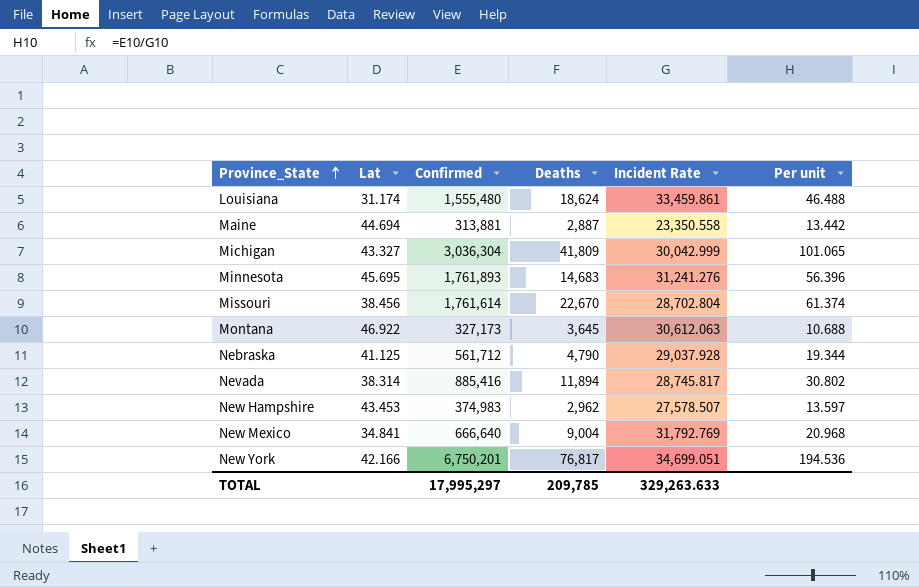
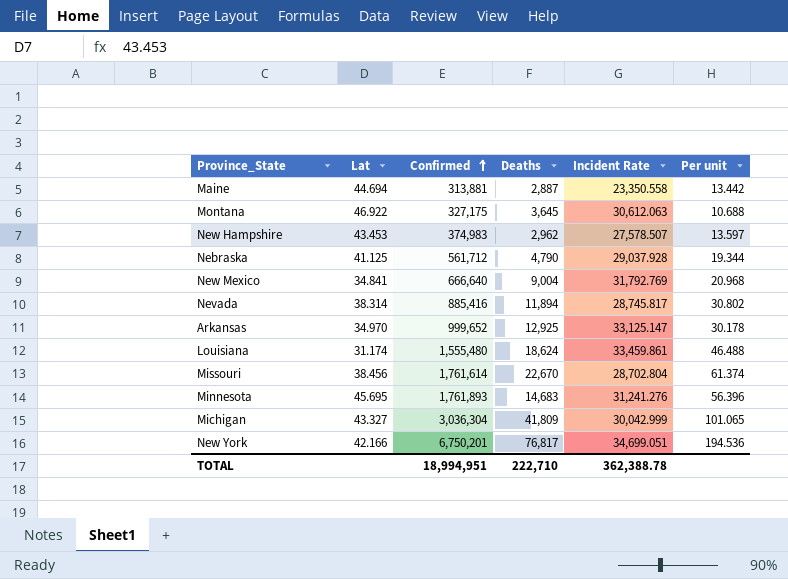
row order: Province_State ascending -> Confirmed ascending
Montana | Confirmed: 327,173 -> 327,175
row Arkansas: none -> 34.970 | 999,652 | 12,925 | 33,125.147 | 30.178
TOTAL | Confirmed: 17,995,297 -> 18,994,951
TOTAL | Deaths: 209,785 -> 222,710
TOTAL | Incident Rate: 329,263.633 -> 362,388.78

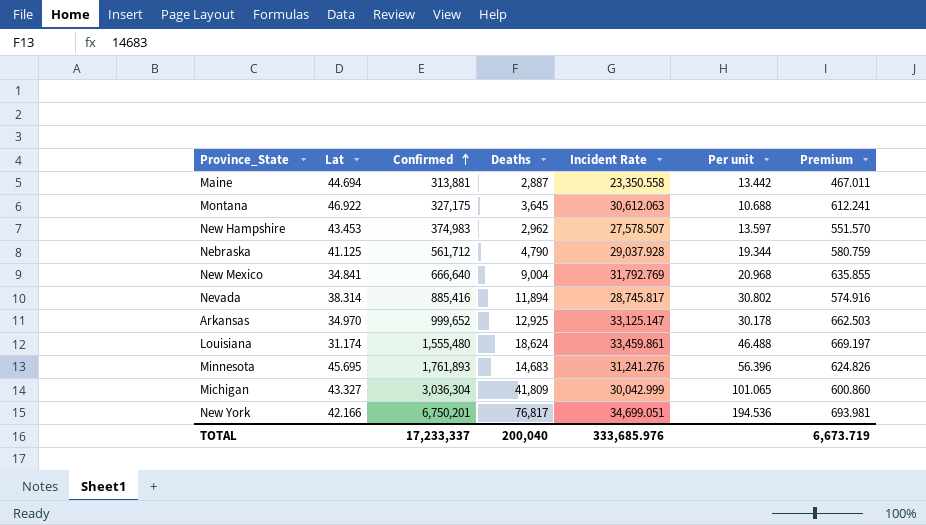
column Premium | formula: none -> [Incident Rate] * 0.02
row Missouri: 38.456 | 1,761,614 | 22,670 | 28,702.804 | 61.374 -> none
TOTAL | Confirmed: 18,994,951 -> 17,233,337
TOTAL | Deaths: 222,710 -> 200,040
TOTAL | Incident Rate: 362,388.78 -> 333,685.976

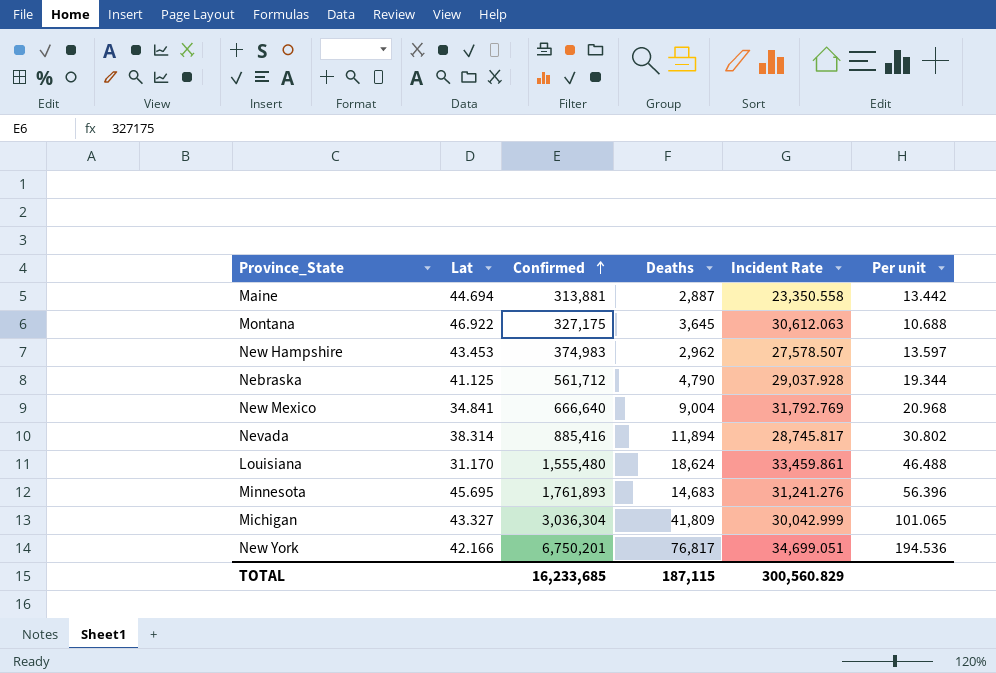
column Premium | formula: [Incident Rate] * 0.02 -> none
row Arkansas: 34.970 | 999,652 | 12,925 | 33,125.147 | 30.178 | 662.503 -> none
Louisiana | Lat: 31.174 -> 31.170
TOTAL | Confirmed: 17,233,337 -> 16,233,685
TOTAL | Deaths: 200,040 -> 187,115
TOTAL | Incident Rate: 333,685.976 -> 300,560.829

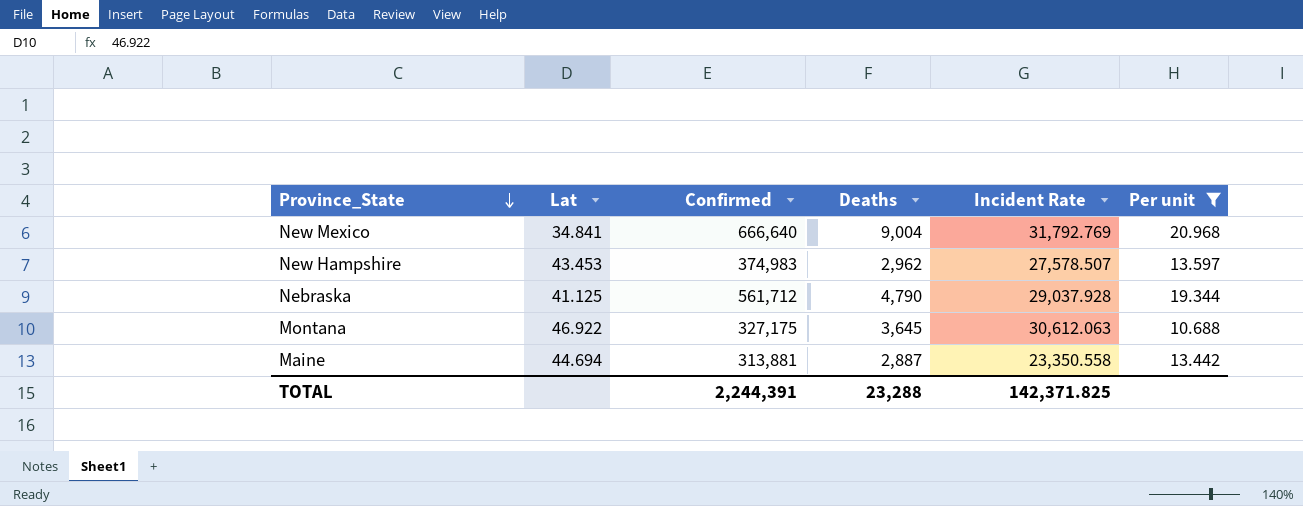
filter: none -> Per unit <= 20.968
row order: Confirmed ascending -> Province_State descending
TOTAL | Confirmed: 16,233,685 -> 2,244,391
TOTAL | Deaths: 187,115 -> 23,288
TOTAL | Incident Rate: 300,560.829 -> 142,371.825

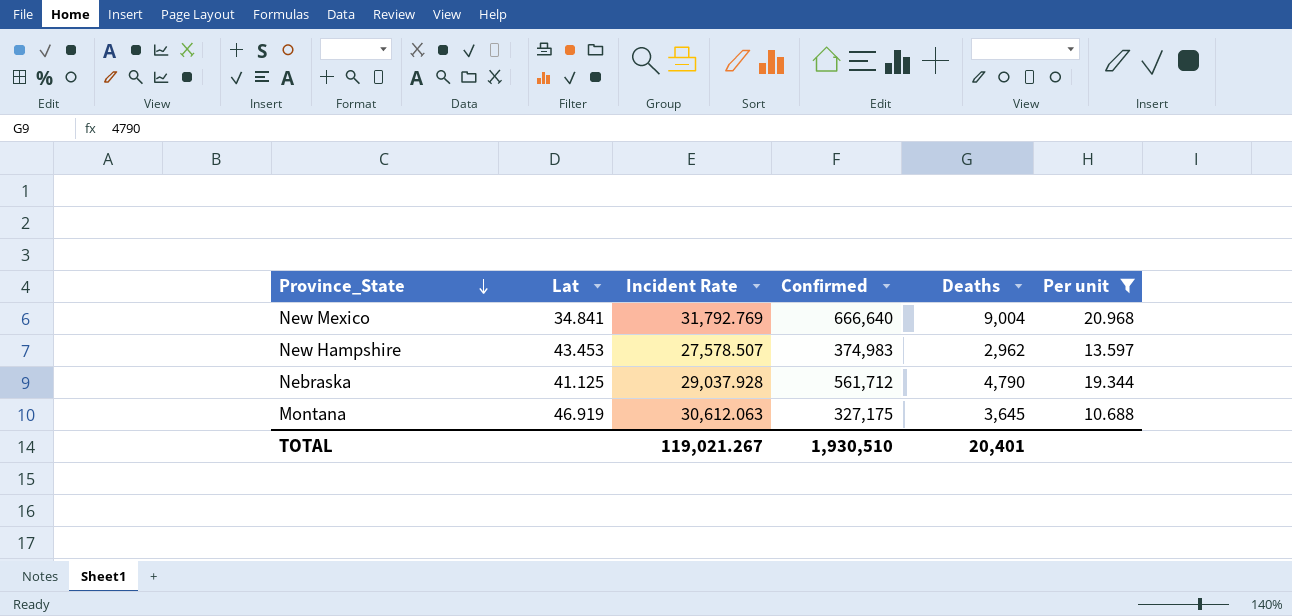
column Incident Rate | position: 5 -> 3
row Maine: 44.694 | 313,881 | 2,887 | 23,350.558 | 13.442 -> none
Montana | Lat: 46.922 -> 46.919
TOTAL | Incident Rate: 142,371.825 -> 119,021.267
TOTAL | Confirmed: 2,244,391 -> 1,930,510
TOTAL | Deaths: 23,288 -> 20,401

